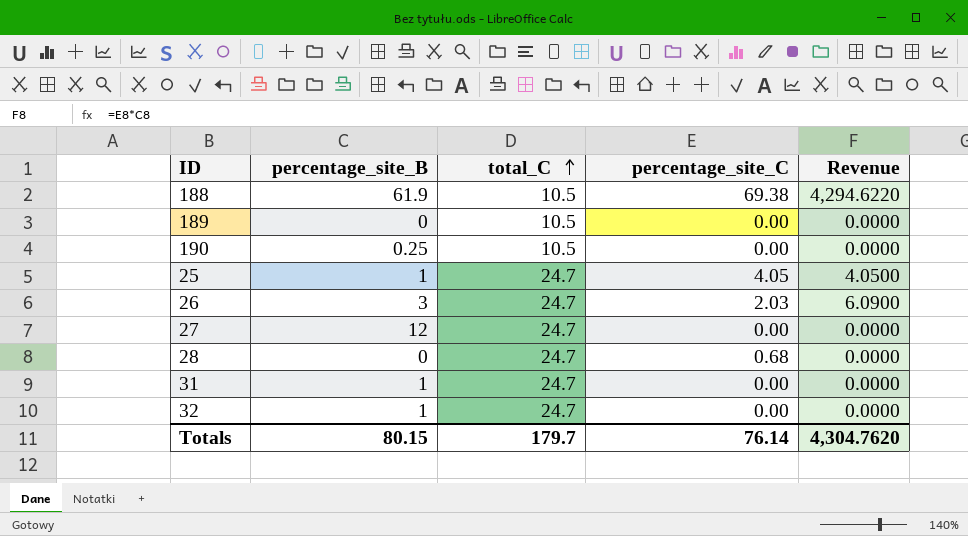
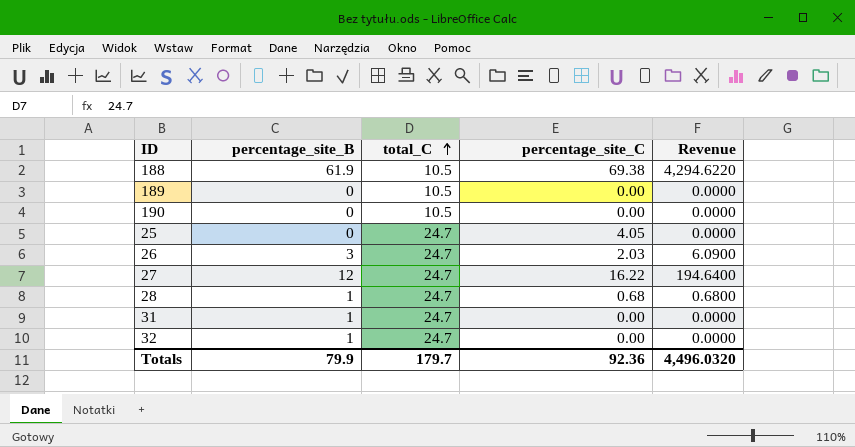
190 | percentage_site_B: 0.25 -> 0
25 | percentage_site_B: 1 -> 0
25 | Revenue: 4.0500 -> 0.0000
27 | percentage_site_C: 0.00 -> 16.22
27 | Revenue: 0.0000 -> 194.6400
28 | percentage_site_B: 0 -> 1
28 | Revenue: 0.0000 -> 0.6800
Totals | percentage_site_B: 80.15 -> 79.9
Totals | percentage_site_C: 76.14 -> 92.36
Totals | Revenue: 4,304.7620 -> 4,496.0320

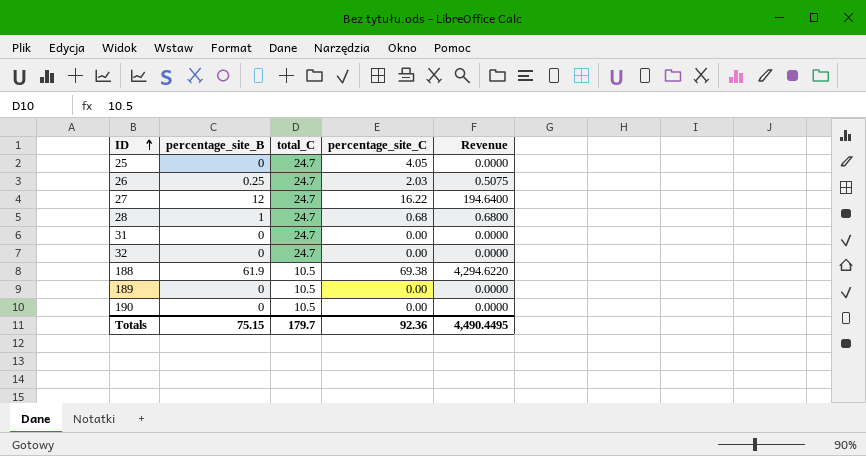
row order: total_C ascending -> ID ascending
26 | percentage_site_B: 3 -> 0.25
26 | Revenue: 6.0900 -> 0.5075
31 | percentage_site_B: 1 -> 0
32 | percentage_site_B: 1 -> 0
Totals | percentage_site_B: 79.9 -> 75.15
Totals | Revenue: 4,496.0320 -> 4,490.4495

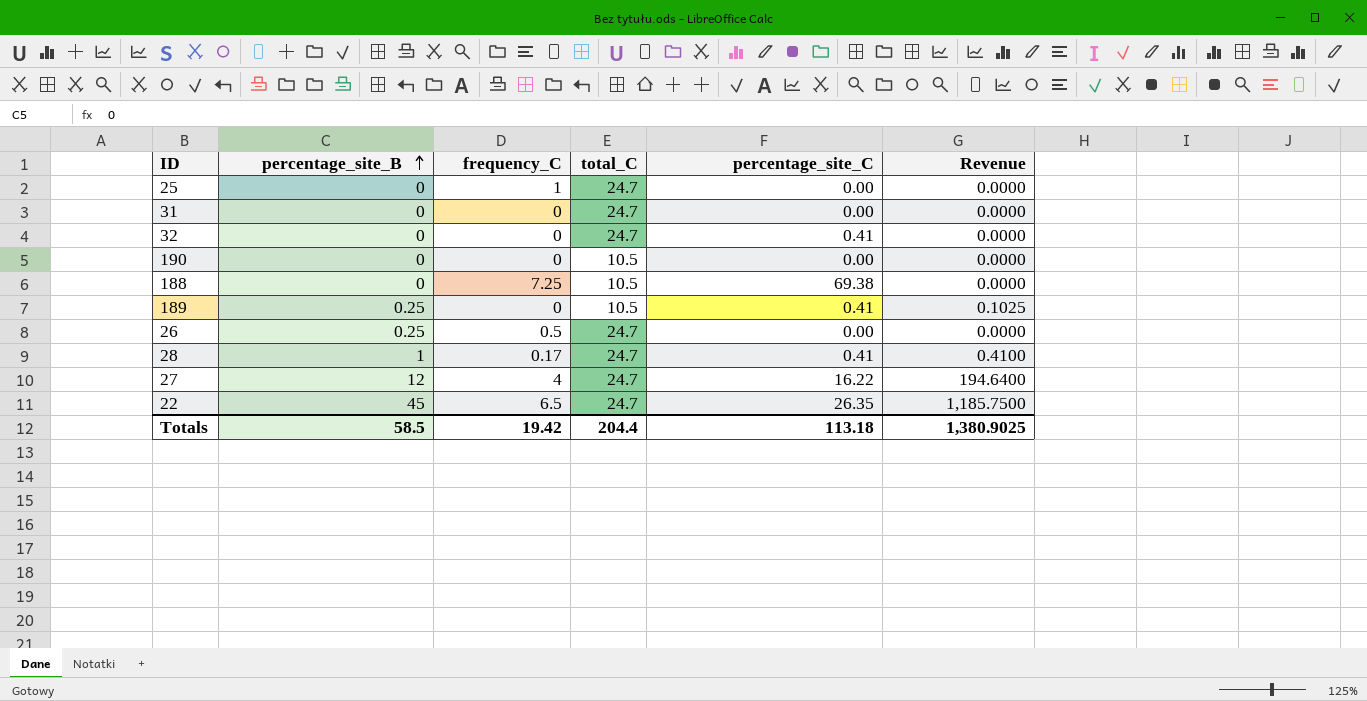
row order: ID ascending -> percentage_site_B ascending
column frequency_C | position: none -> 3
25 | percentage_site_C: 4.05 -> 0.00
32 | percentage_site_C: 0.00 -> 0.41
188 | percentage_site_B: 61.9 -> 0
188 | Revenue: 4,294.6220 -> 0.0000
189 | percentage_site_B: 0 -> 0.25
189 | percentage_site_C: 0.00 -> 0.41
189 | Revenue: 0.0000 -> 0.1025
26 | percentage_site_C: 2.03 -> 0.00
26 | Revenue: 0.5075 -> 0.0000
28 | percentage_site_C: 0.68 -> 0.41
28 | Revenue: 0.6800 -> 0.4100
row 22: none -> 45 | 6.5 | 24.7 | 26.35 | 1,185.7500
Totals | percentage_site_B: 75.15 -> 58.5
Totals | total_C: 179.7 -> 204.4
Totals | percentage_site_C: 92.36 -> 113.18
Totals | Revenue: 4,490.4495 -> 1,380.9025

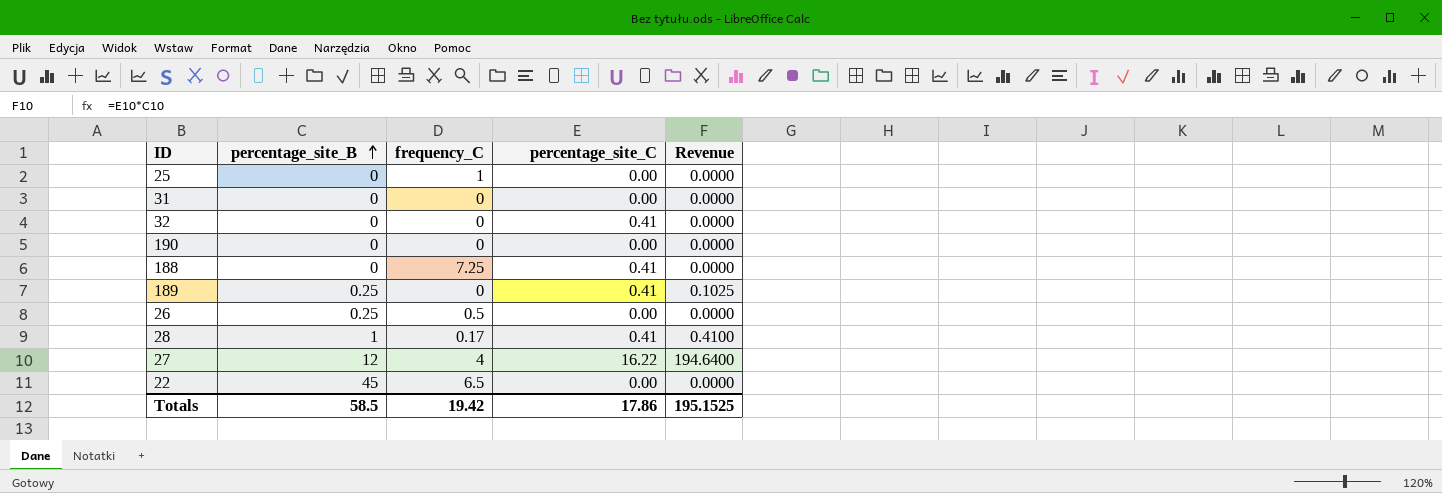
column total_C | position: 4 -> none
188 | percentage_site_C: 69.38 -> 0.41
22 | percentage_site_C: 26.35 -> 0.00
22 | Revenue: 1,185.7500 -> 0.0000
Totals | percentage_site_C: 113.18 -> 17.86
Totals | Revenue: 1,380.9025 -> 195.1525

